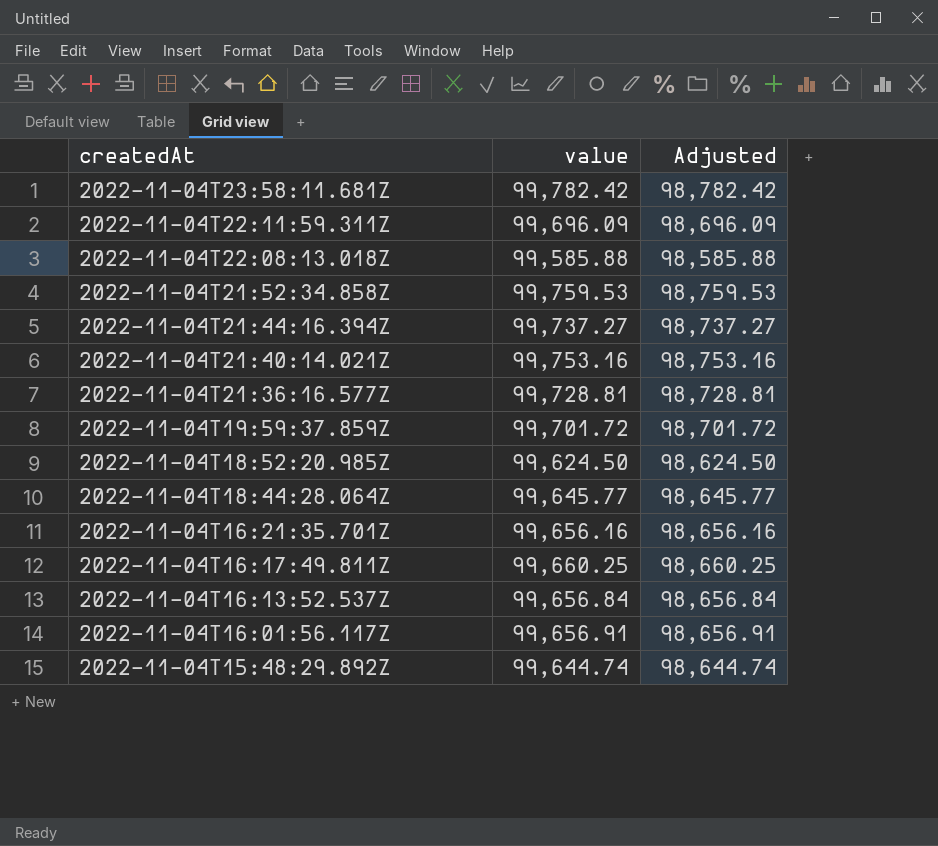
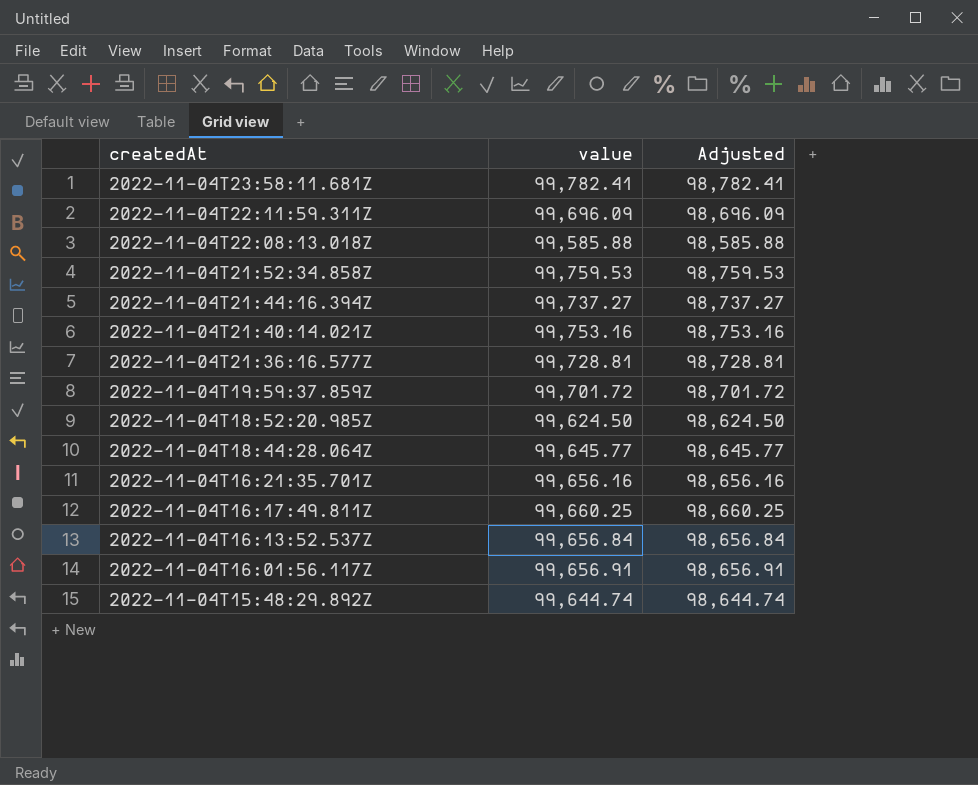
2022-11-04T23:58:11.681Z | value: 99,782.42 -> 99,782.41
2022-11-04T23:58:11.681Z | Adjusted: 98,782.42 -> 98,782.41

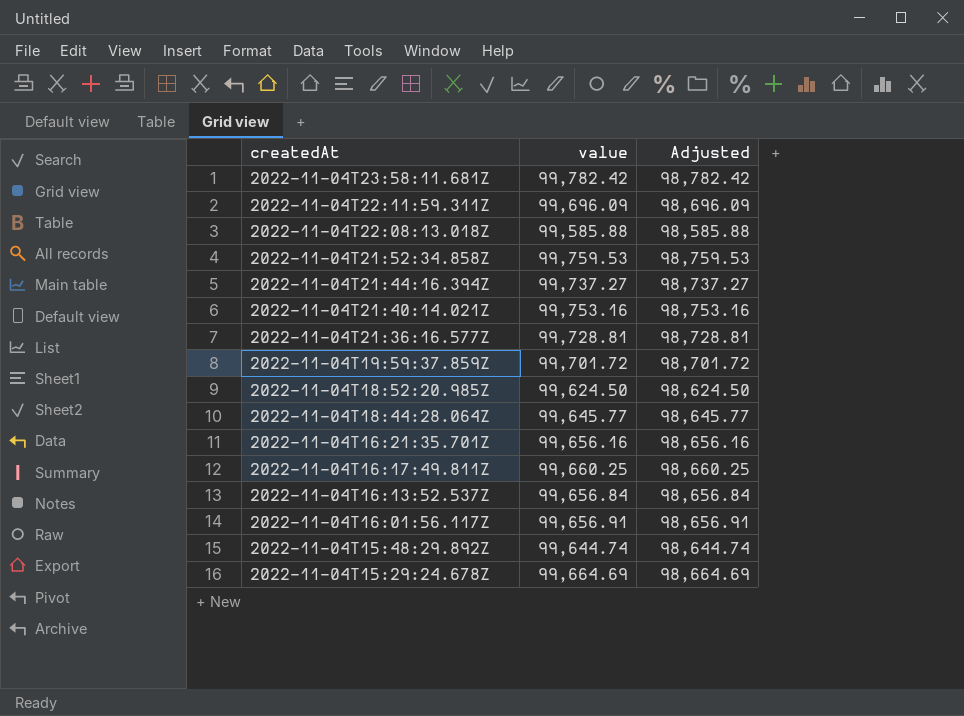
2022-11-04T23:58:11.681Z | value: 99,782.41 -> 99,782.42
2022-11-04T23:58:11.681Z | Adjusted: 98,782.41 -> 98,782.42
row 2022-11-04T15:29:24.678Z: none -> 99,664.69 | 98,664.69

